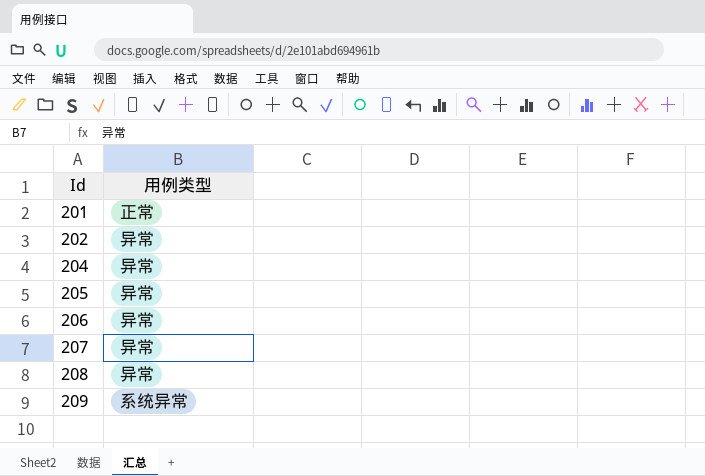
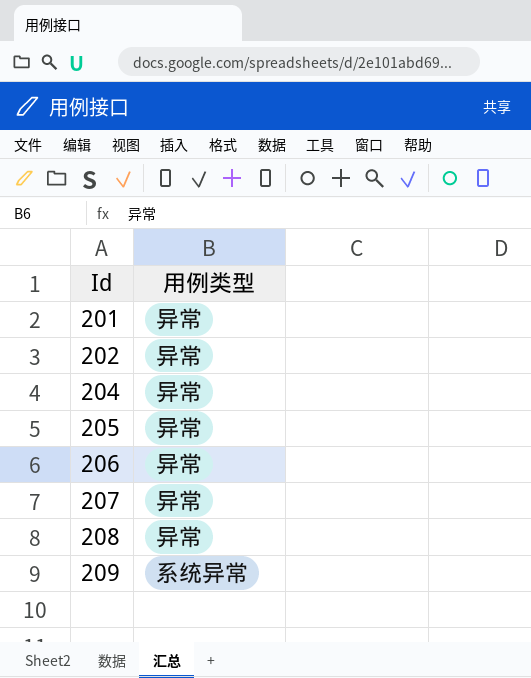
201 | 用例类型: 正常 -> 异常

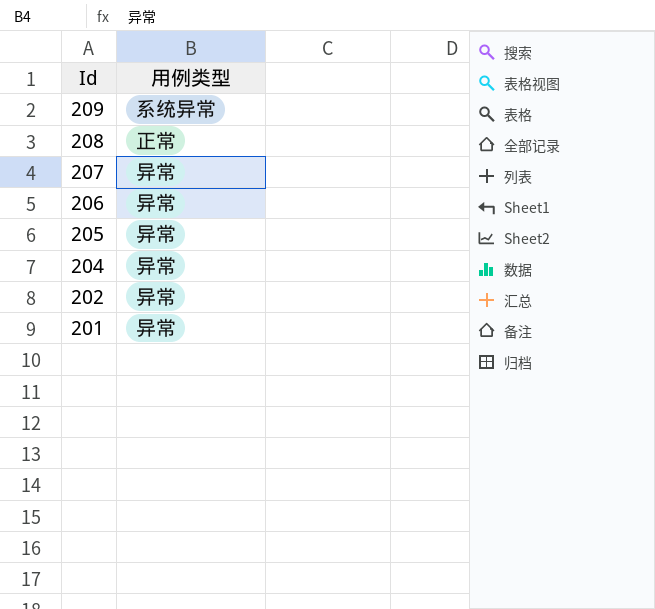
row order: Id ascending -> Id descending
208 | 用例类型: 异常 -> 正常

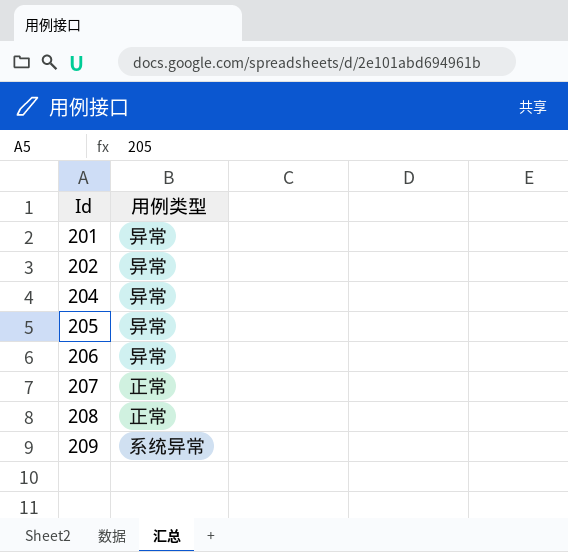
row order: Id descending -> Id ascending
207 | 用例类型: 异常 -> 正常

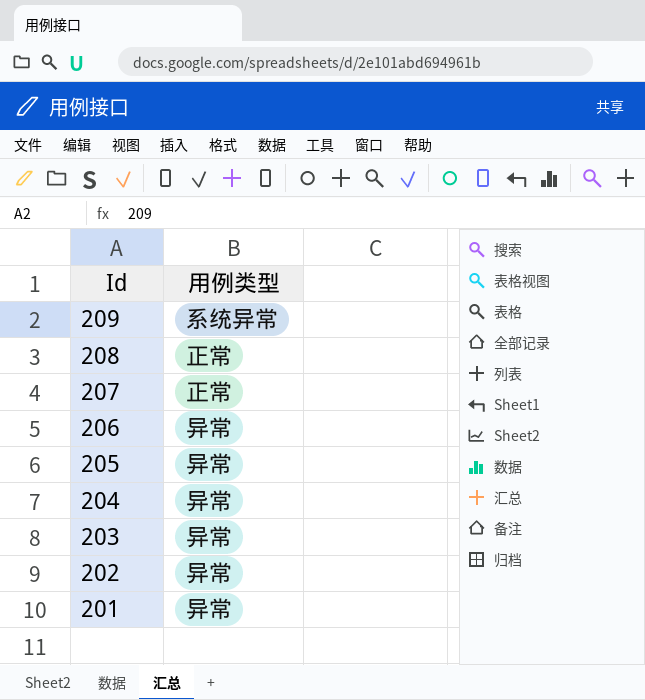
row order: Id ascending -> Id descending
row 203: none -> 异常

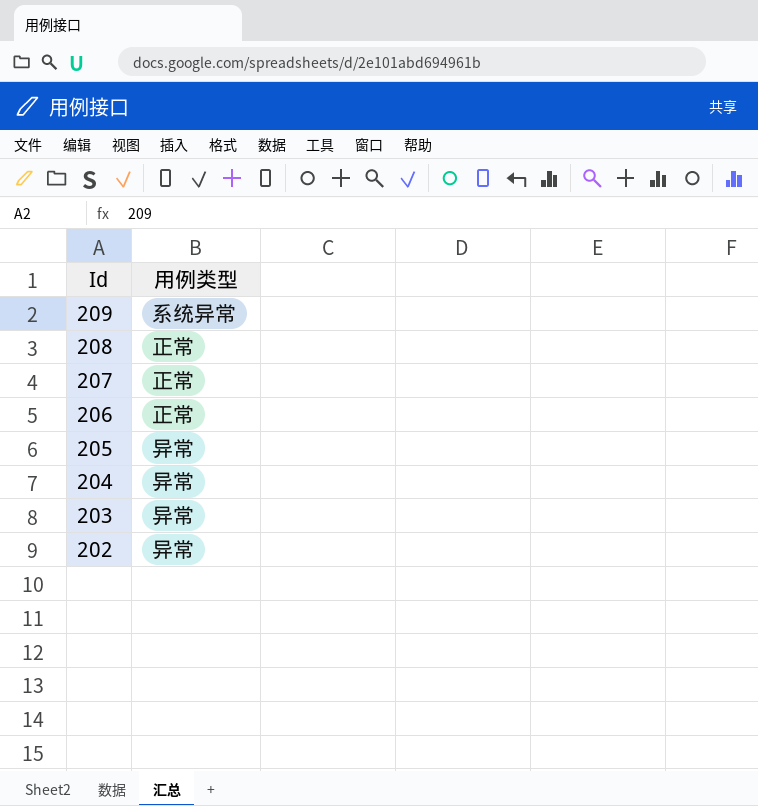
row 201: 异常 -> none
206 | 用例类型: 异常 -> 正常

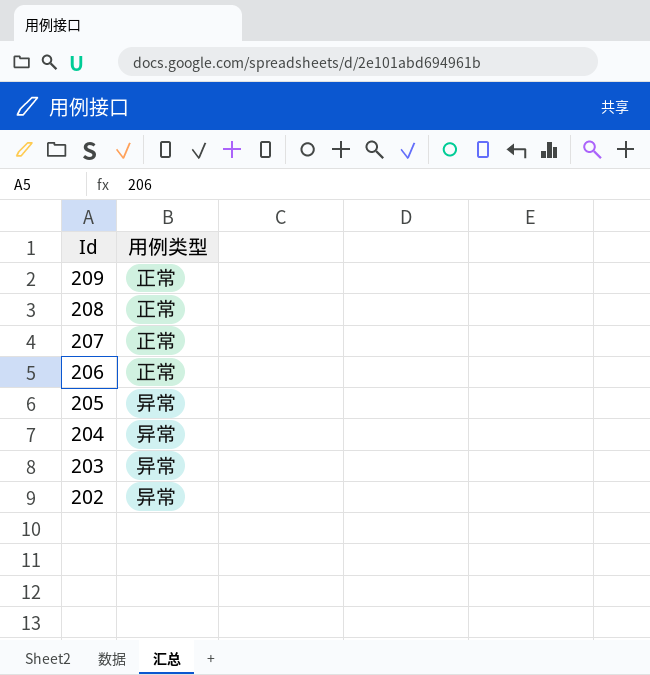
209 | 用例类型: 系统异常 -> 正常

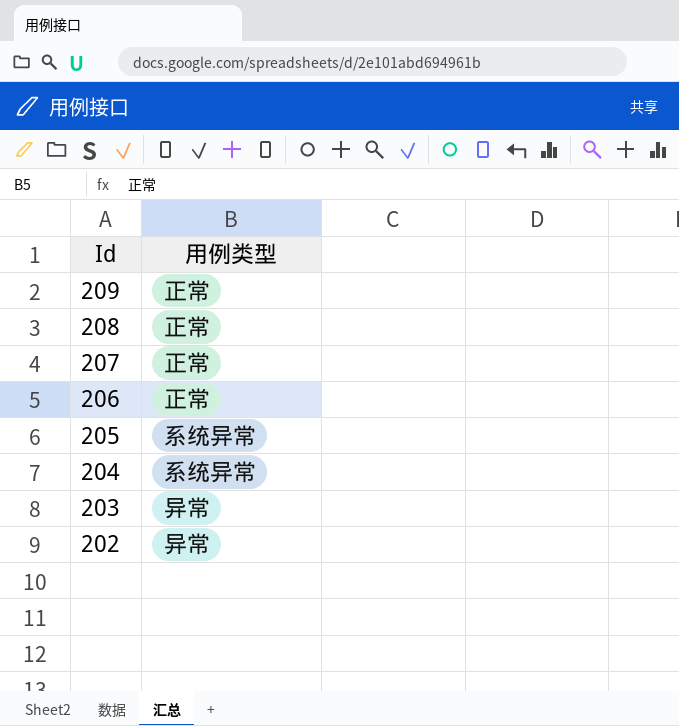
205 | 用例类型: 异常 -> 系统异常
204 | 用例类型: 异常 -> 系统异常

